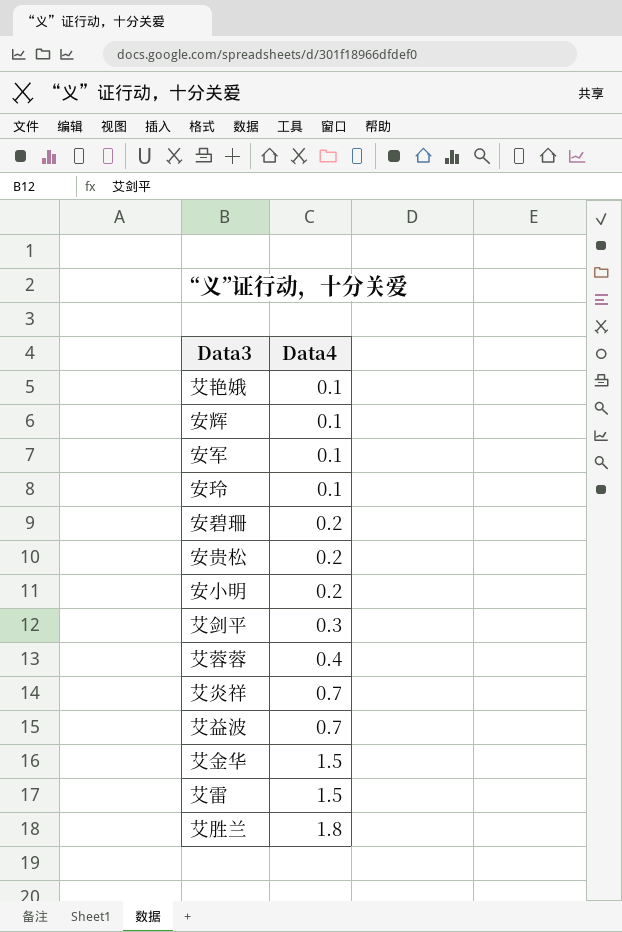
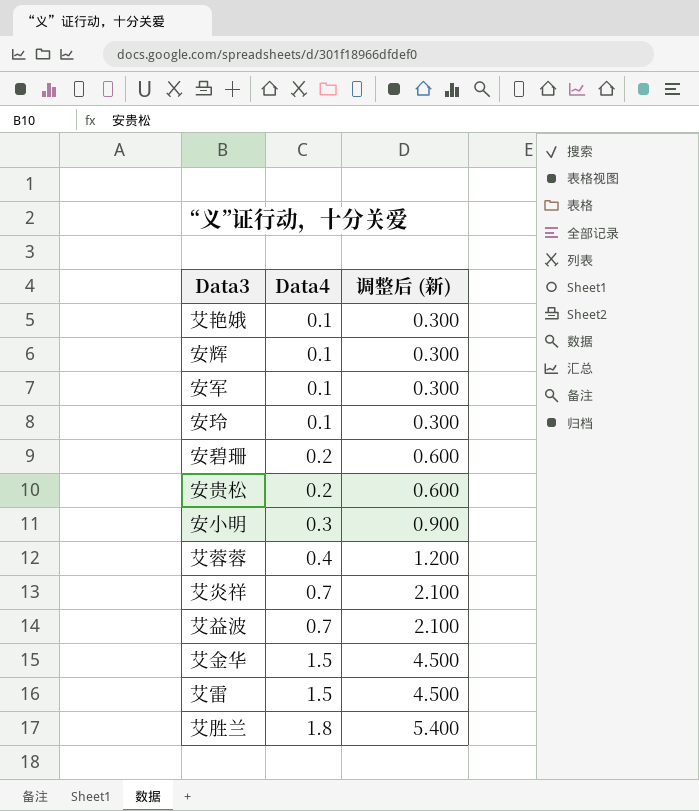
column 调整后 (新) | formula: none -> [Data4] * 3
row 艾剑平: 0.3 -> none
安小明 | Data4: 0.2 -> 0.3

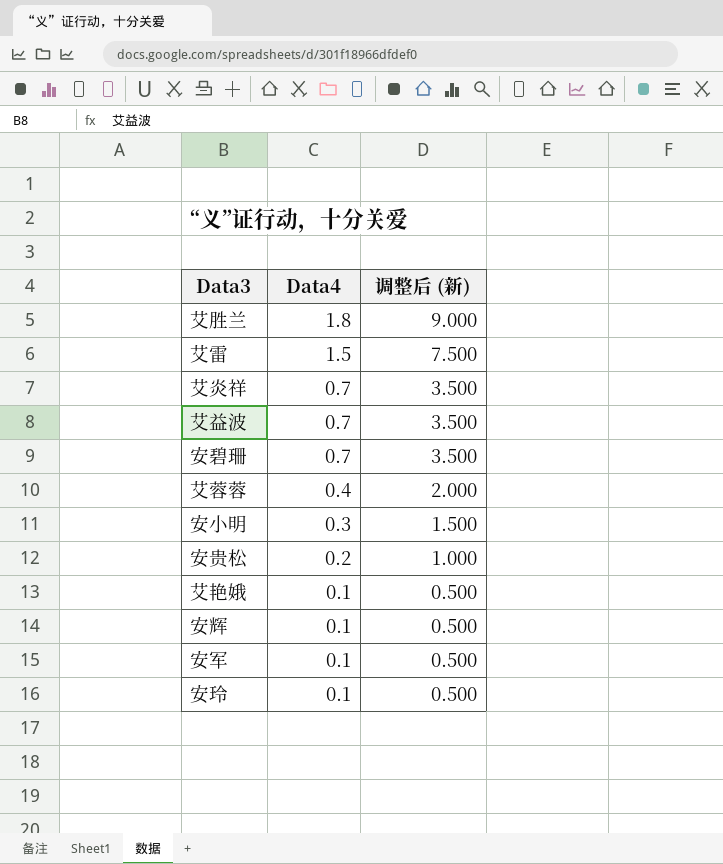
row order: Data4 ascending -> Data4 descending
column 调整后 (新) | formula: [Data4] * 3 -> [Data4] * 5
row 艾金华: 1.5 | 4.500 -> none
安碧珊 | Data4: 0.2 -> 0.7

